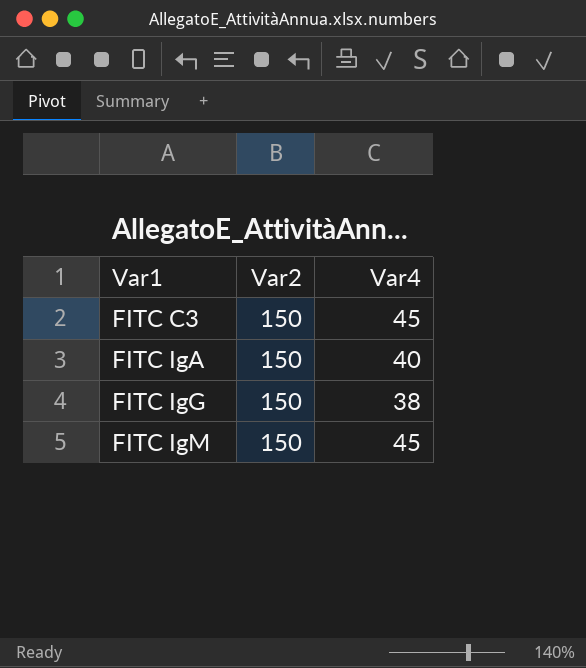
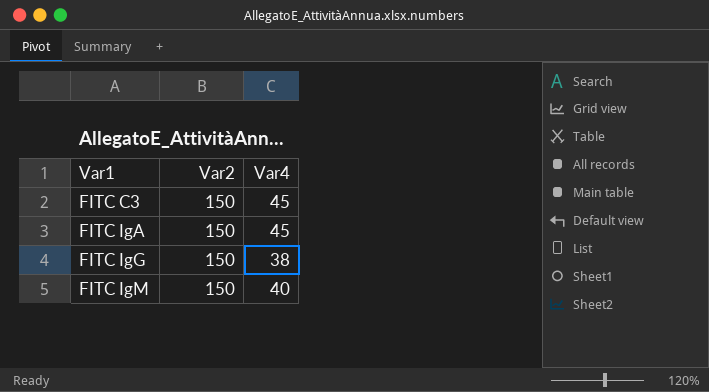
FITC IgA | Var4: 40 -> 45
FITC IgM | Var4: 45 -> 40

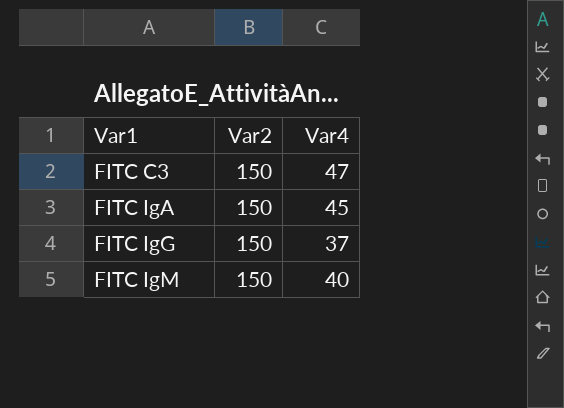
FITC C3 | Var4: 45 -> 47
FITC IgG | Var4: 38 -> 37

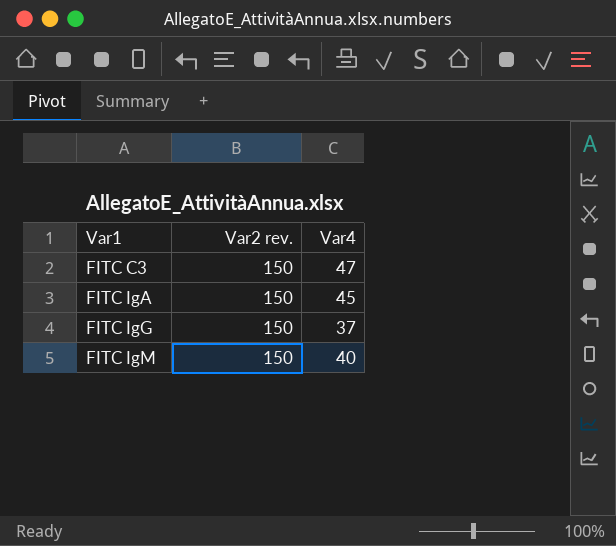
column name: Var2 -> Var2 rev.

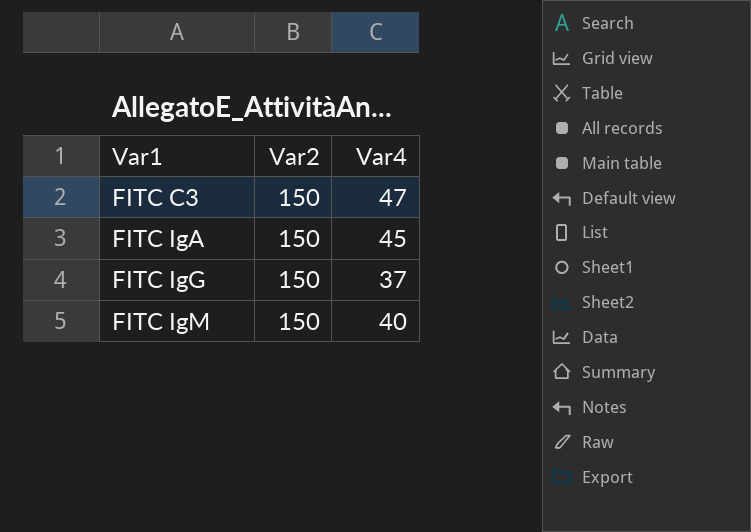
column name: Var2 rev. -> Var2

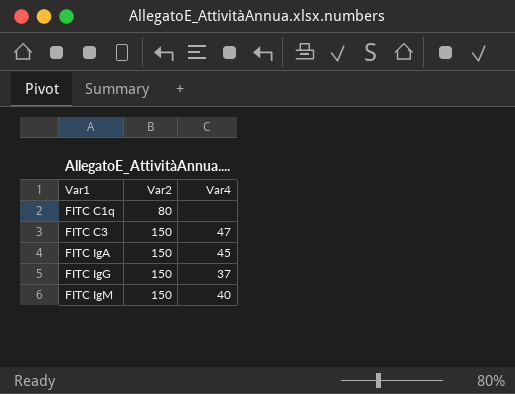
row FITC C1q: none -> 80 | none

